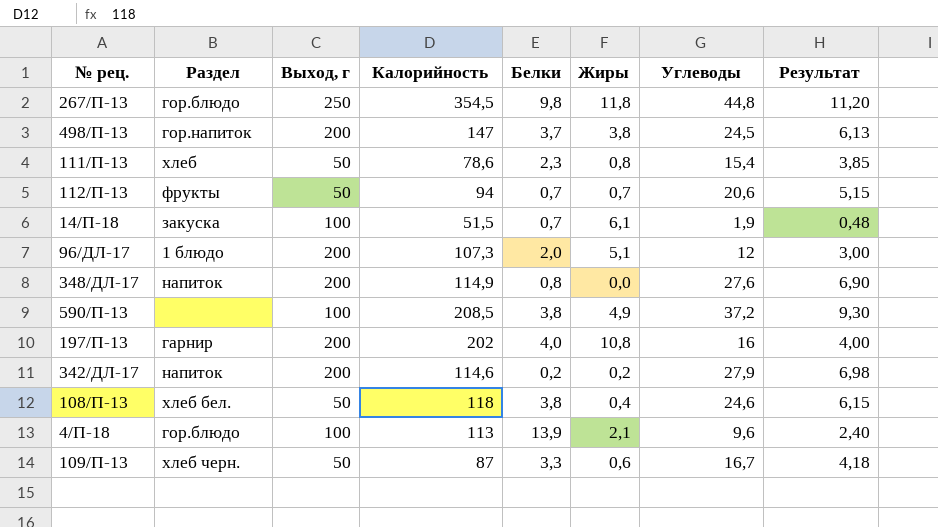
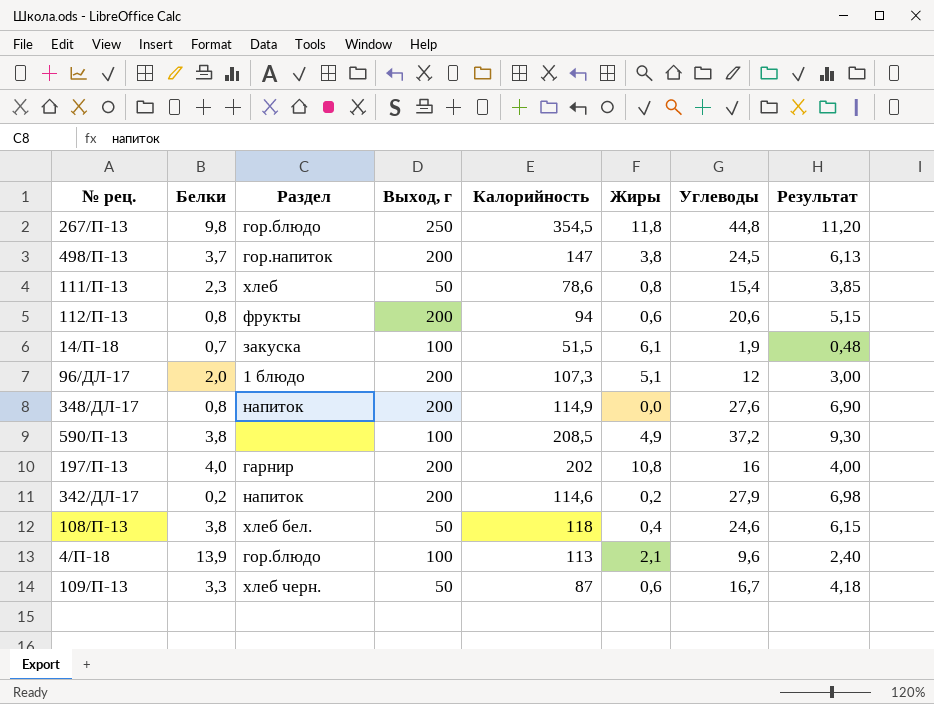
column Белки | position: 5 -> 2
112/П-13 | Белки: 0,7 -> 0,8
112/П-13 | Выход, г: 50 -> 200
112/П-13 | Жиры: 0,7 -> 0,6

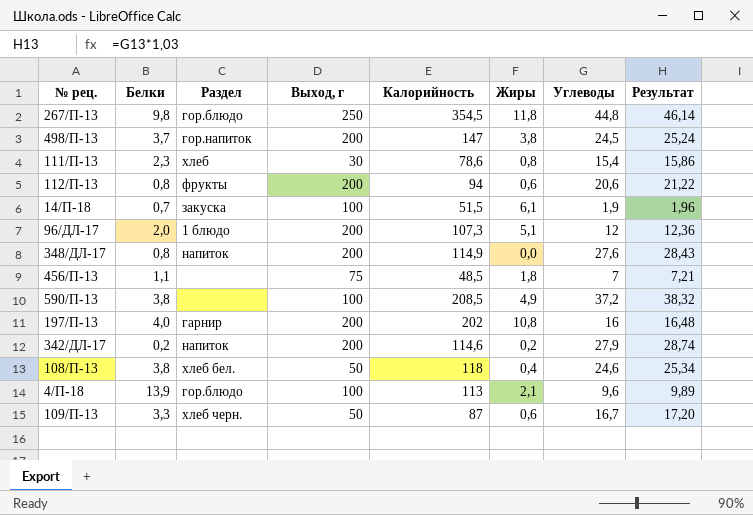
column Результат | formula: [Углеводы] * 0,25 -> [Углеводы] * 1,03
111/П-13 | Выход, г: 50 -> 30
row 456/П-13: none -> 1,1 | none | 75 | 48,5 | 1,8 | 7 | 7,21

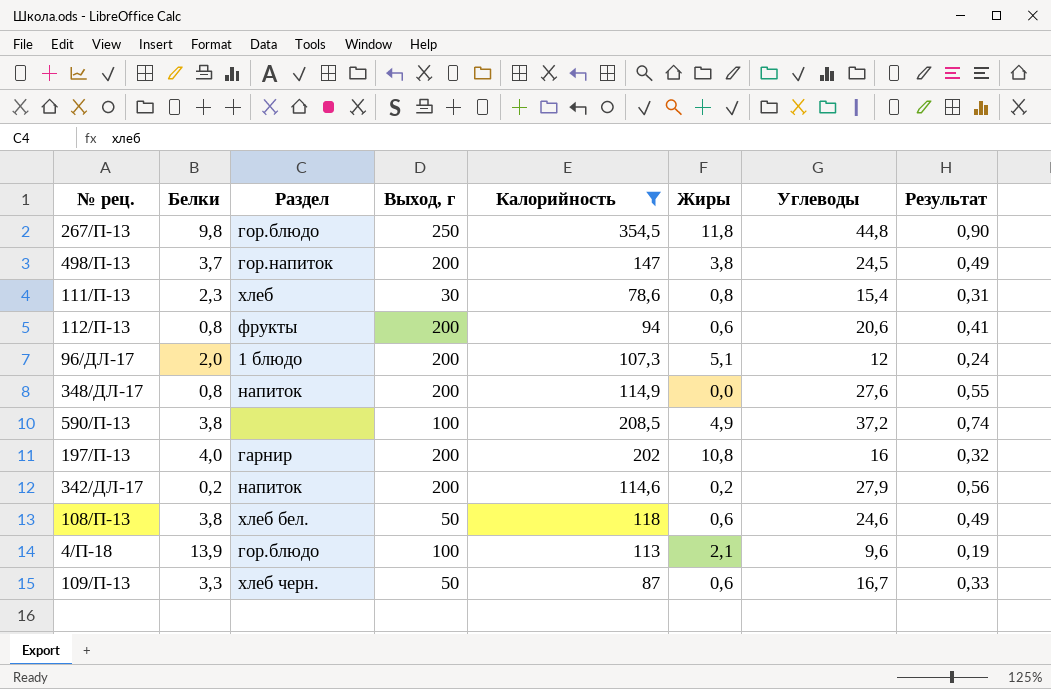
filter: none -> Калорийность >= 78,6
column Результат | formula: [Углеводы] * 1,03 -> [Углеводы] * 0,02
108/П-13 | Жиры: 0,4 -> 0,6

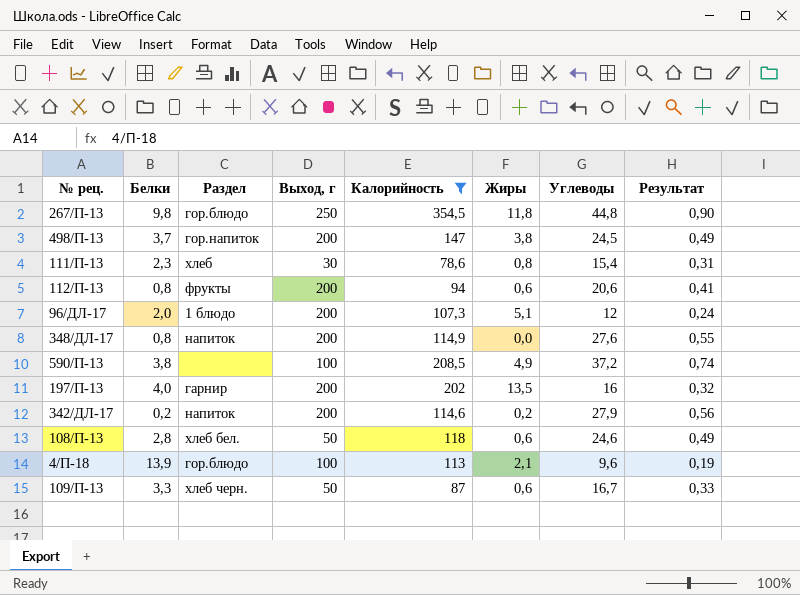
197/П-13 | Жиры: 10,8 -> 13,5
108/П-13 | Белки: 3,8 -> 2,8

